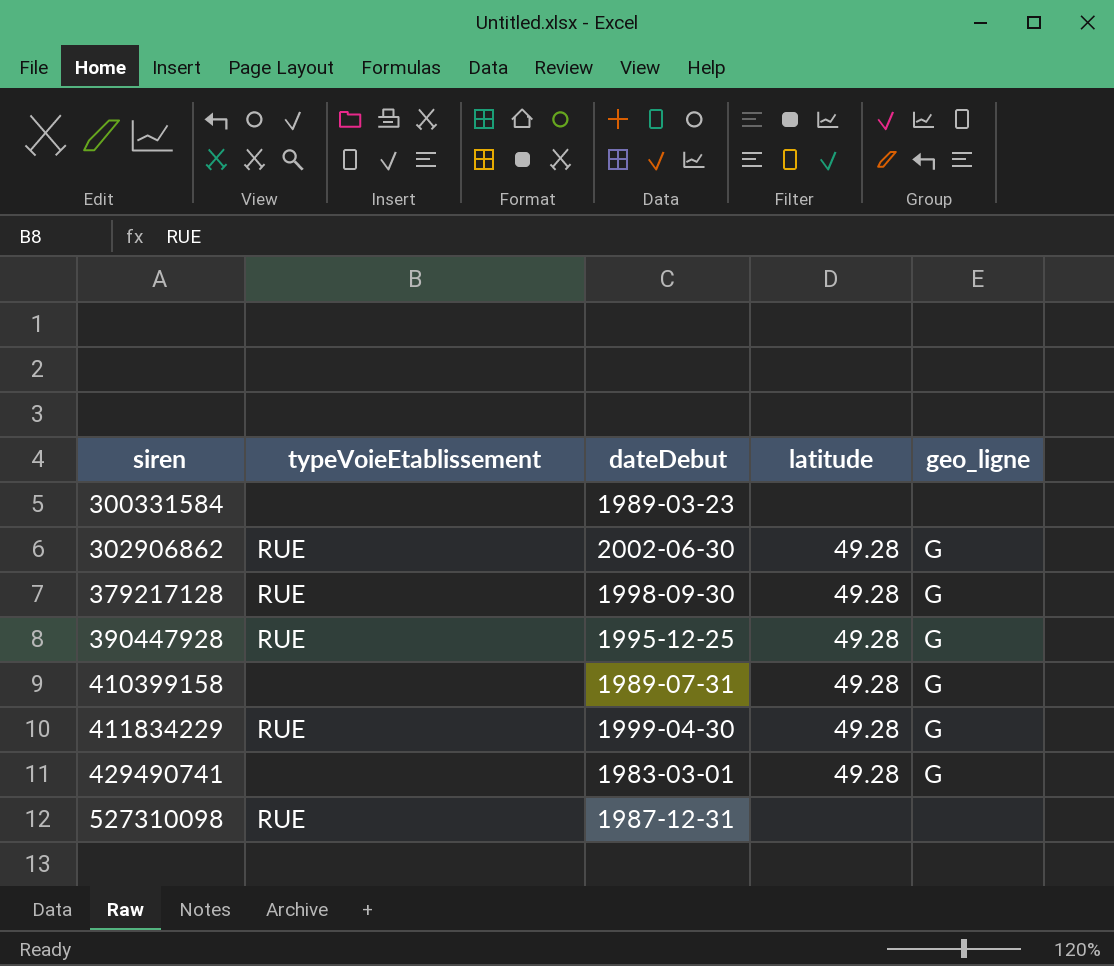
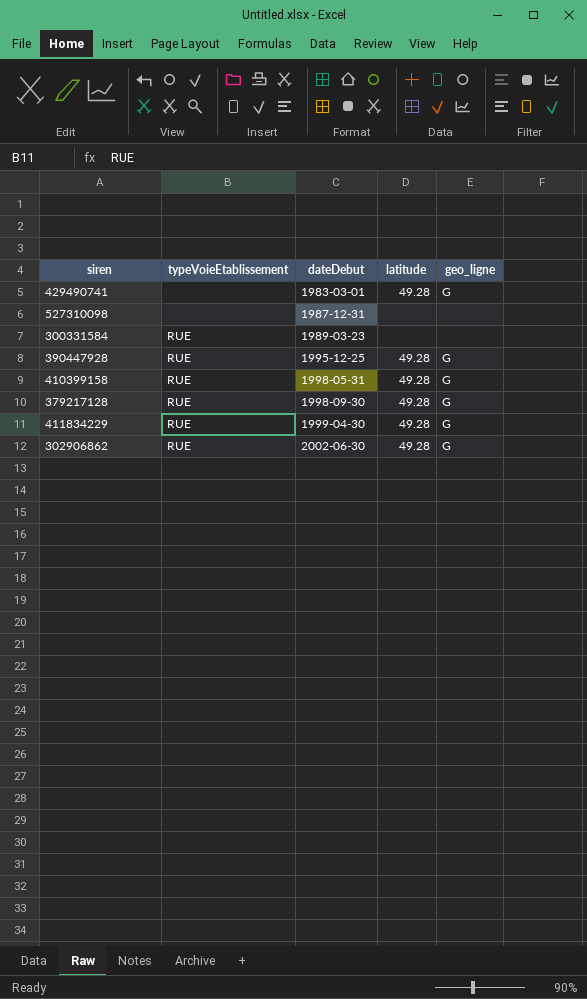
row order: siren ascending -> dateDebut ascending
527310098 | typeVoieEtablissement: RUE -> none
300331584 | typeVoieEtablissement: none -> RUE
410399158 | typeVoieEtablissement: none -> RUE
410399158 | dateDebut: 1989-07-31 -> 1998-05-31

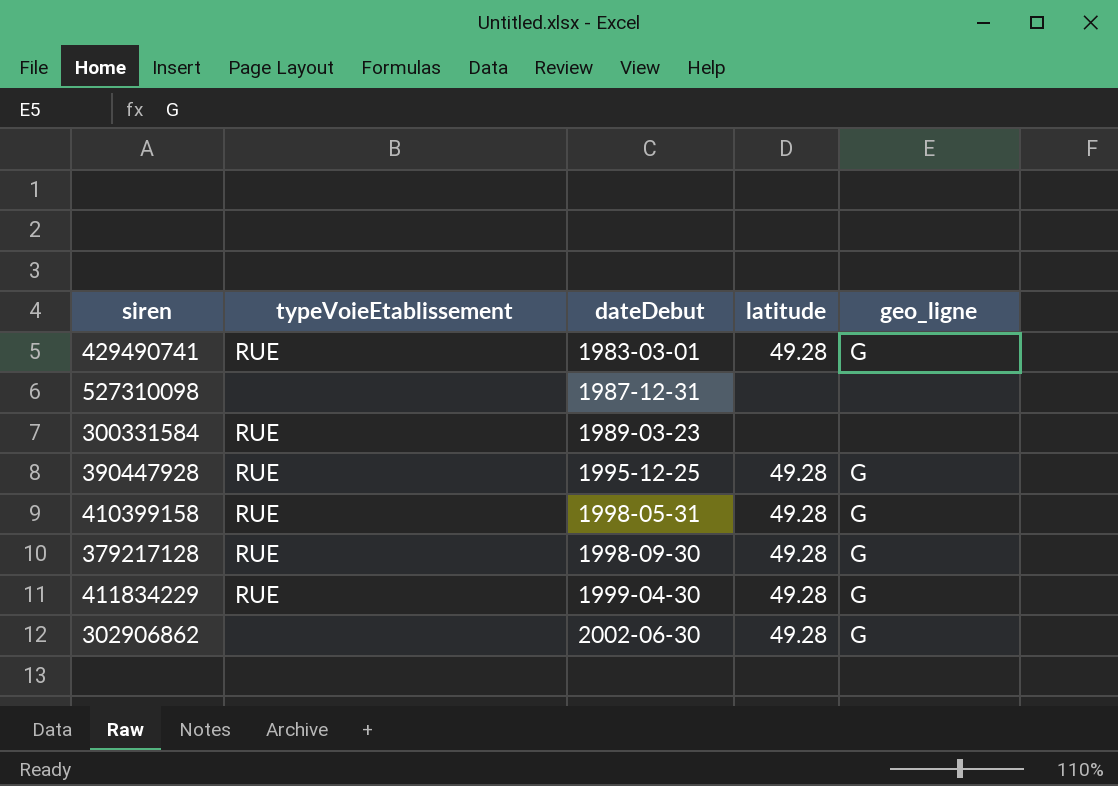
429490741 | typeVoieEtablissement: none -> RUE
302906862 | typeVoieEtablissement: RUE -> none

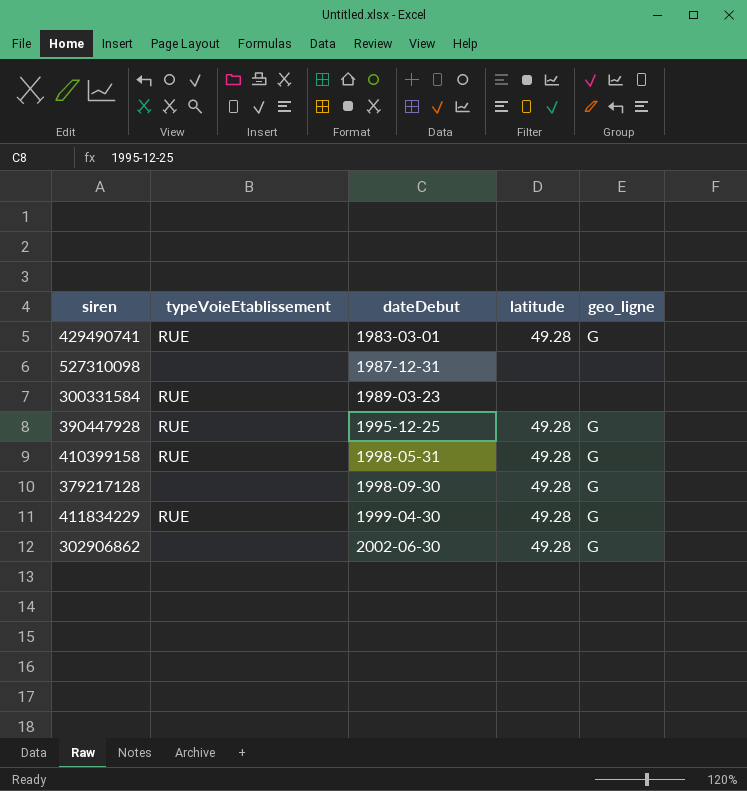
379217128 | typeVoieEtablissement: RUE -> none

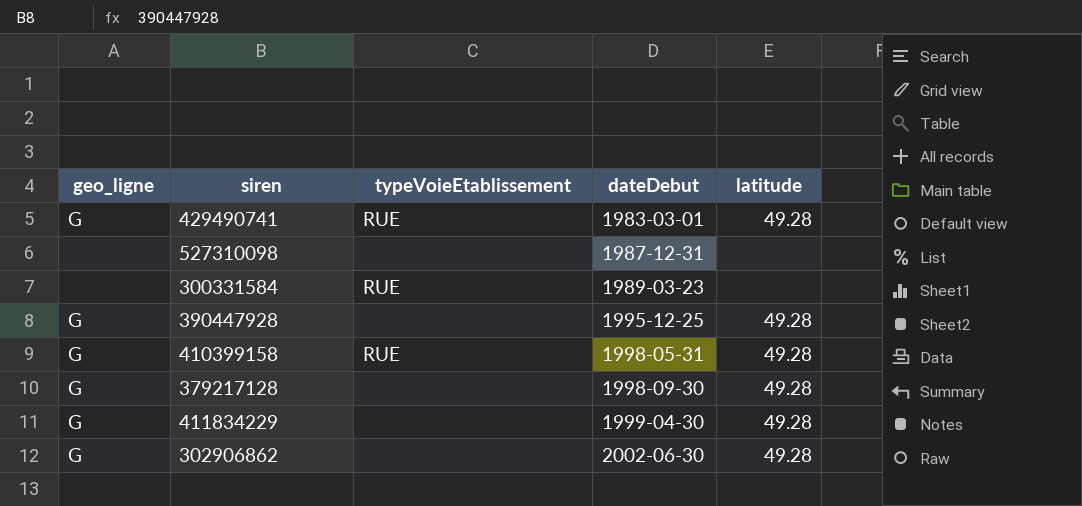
column geo_ligne | position: 5 -> 1
390447928 | typeVoieEtablissement: RUE -> none
411834229 | typeVoieEtablissement: RUE -> none

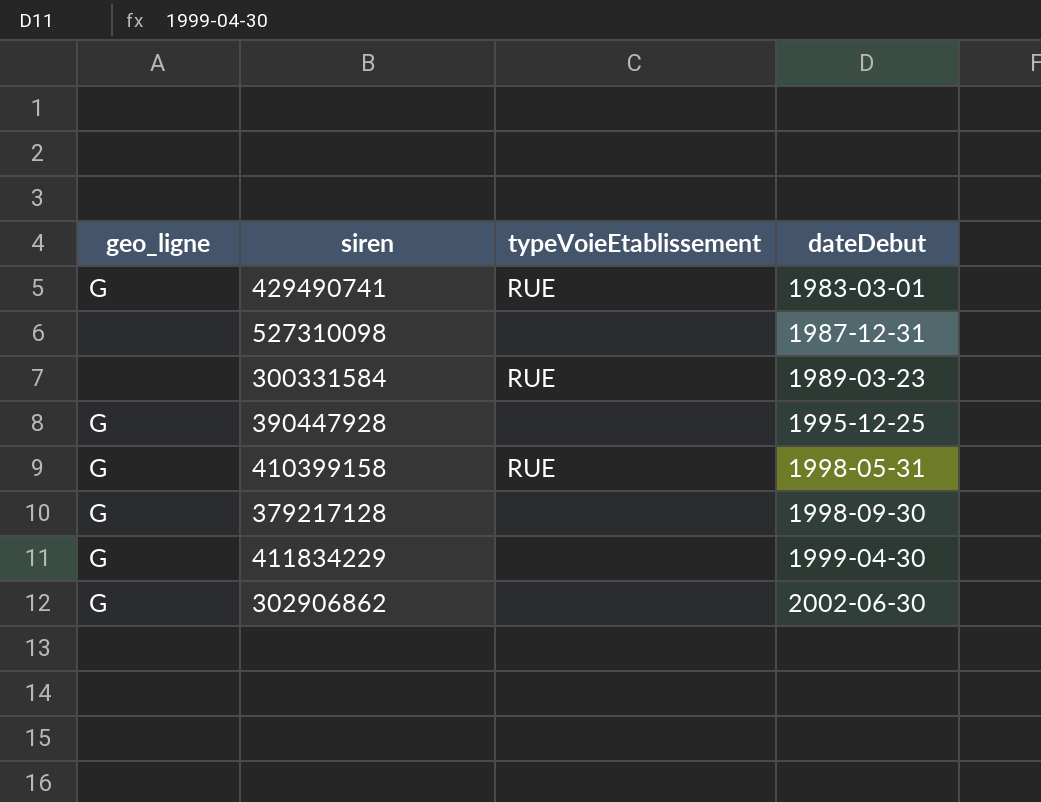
column latitude | position: 5 -> none

